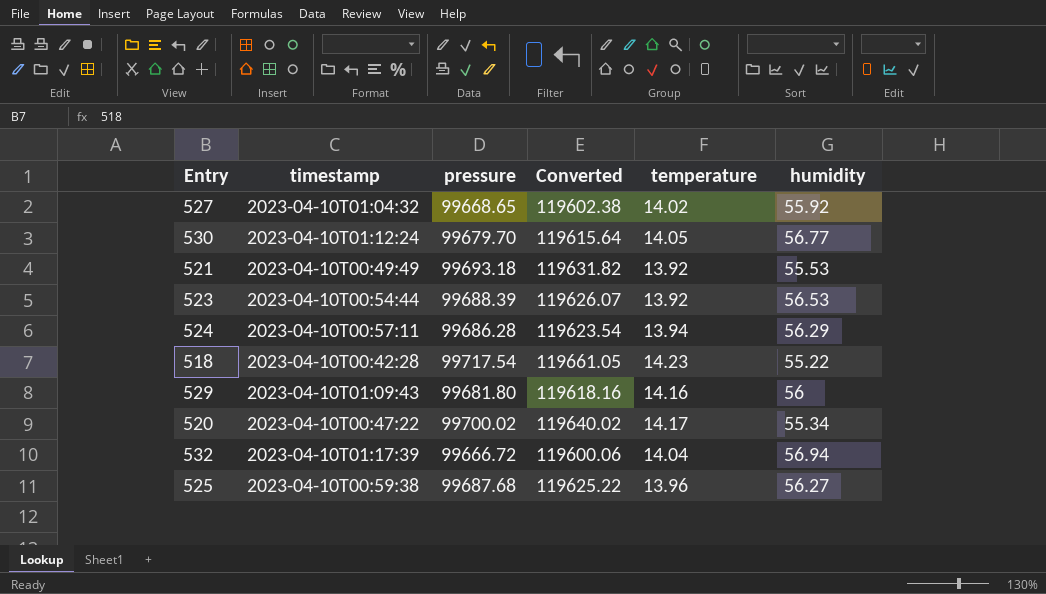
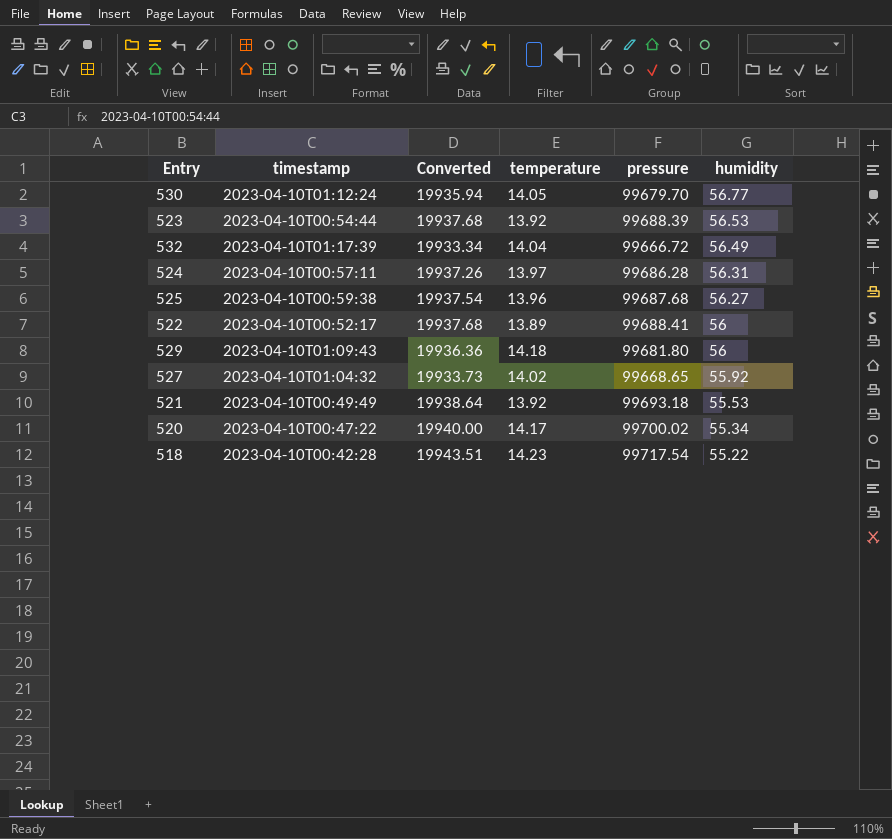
row order: none -> humidity descending
column Converted | formula: [pressure] * 1.2 -> [pressure] * 0.2
column pressure | position: 3 -> 5
532 | humidity: 56.94 -> 56.49
524 | temperature: 13.94 -> 13.97
524 | humidity: 56.29 -> 56.31
row 522: none -> 2023-04-10T00:52:17 | 19937.68 | 13.89 | 99688.41 | 56
529 | temperature: 14.16 -> 14.18

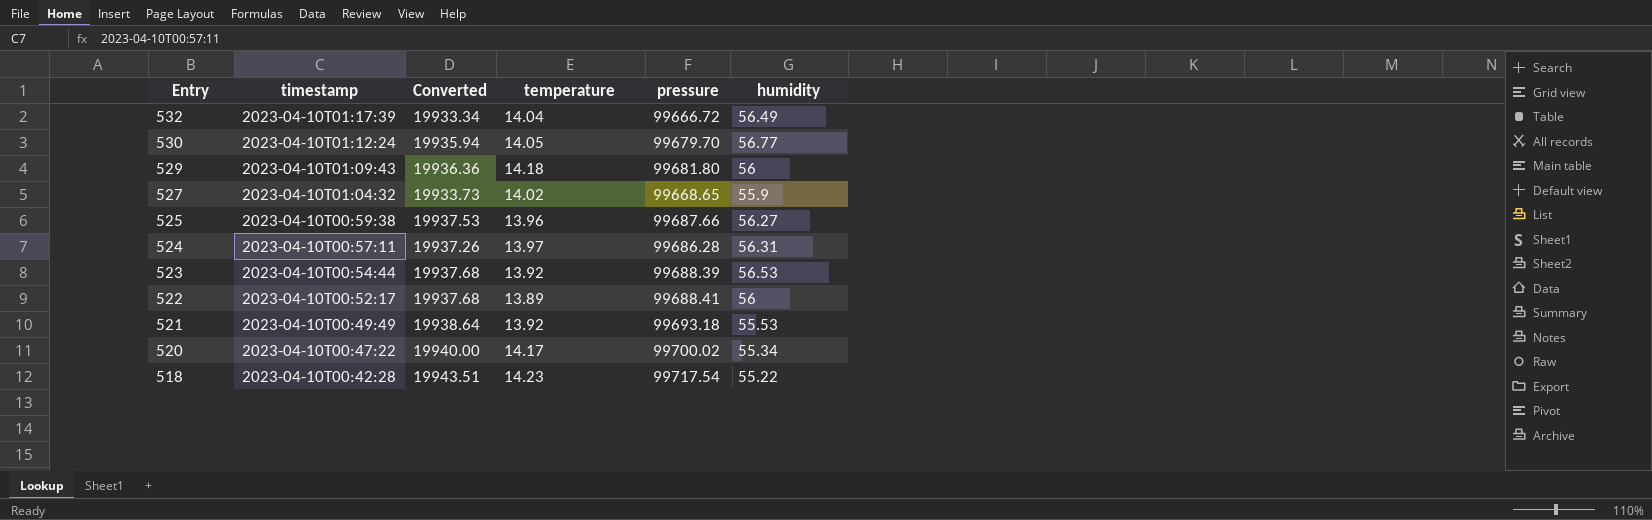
row order: humidity descending -> Entry descending
527 | humidity: 55.92 -> 55.9
525 | Converted: 19937.54 -> 19937.53
525 | pressure: 99687.68 -> 99687.66

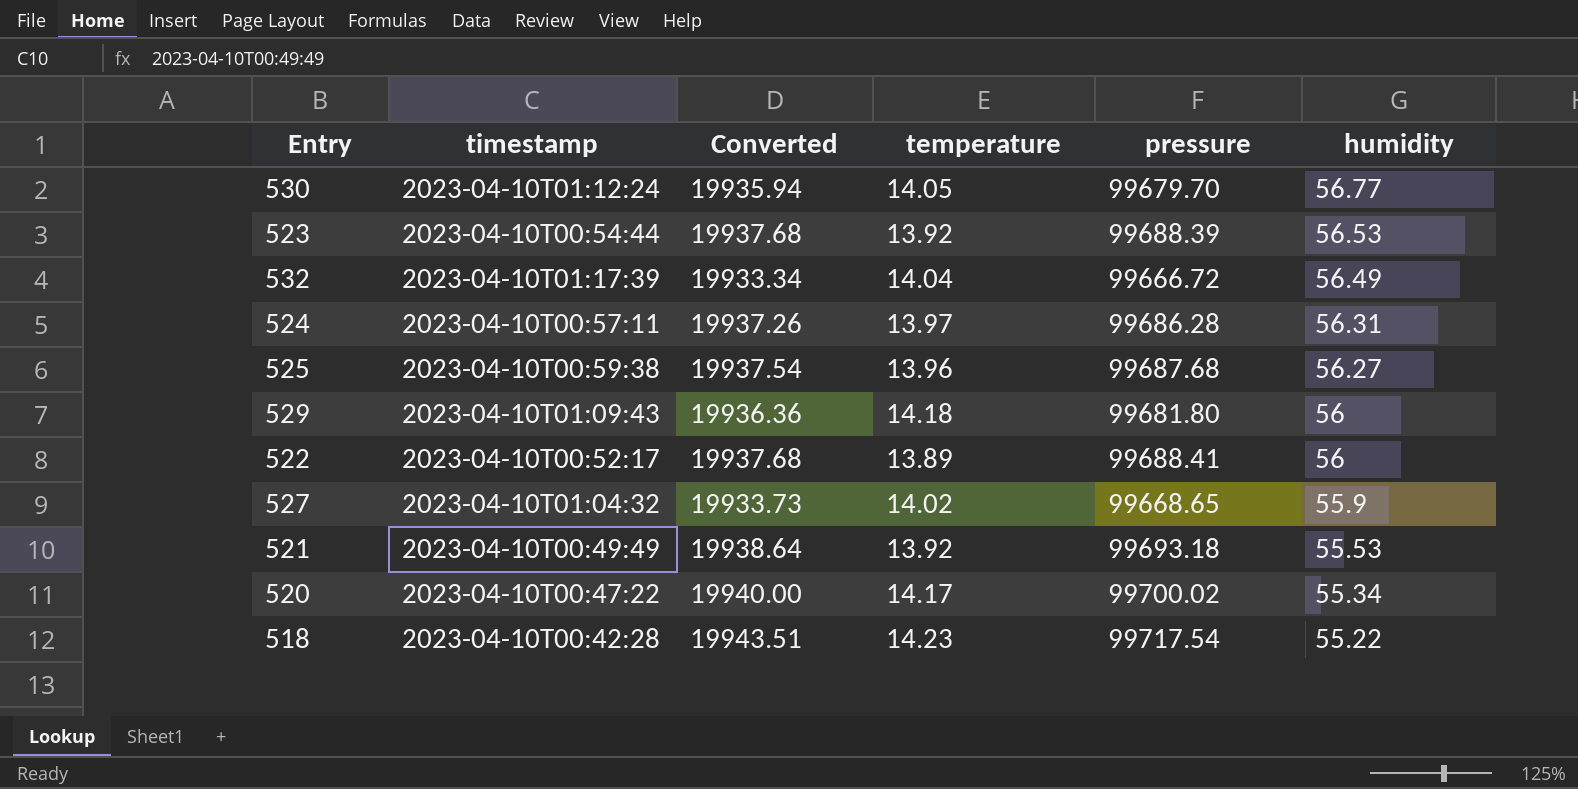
row order: Entry descending -> humidity descending
525 | Converted: 19937.53 -> 19937.54
525 | pressure: 99687.66 -> 99687.68

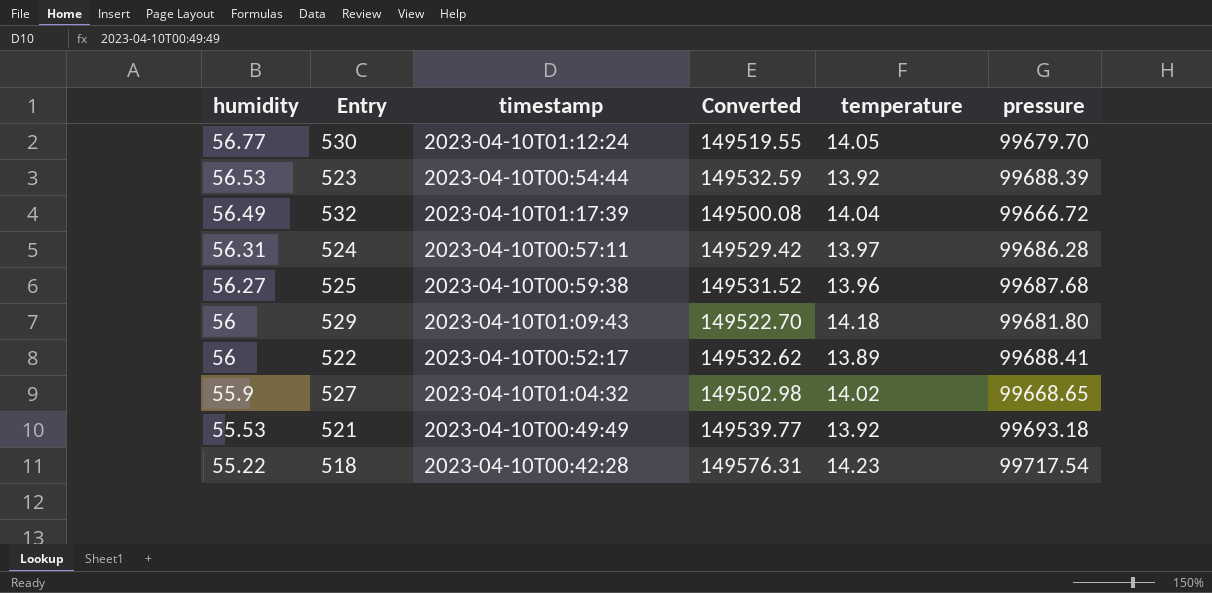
column humidity | position: 6 -> 1
column Converted | formula: [pressure] * 0.2 -> [pressure] * 1.5
row 520: 2023-04-10T00:47:22 | 19940.00 | 14.17 | 99700.02 | 55.34 -> none

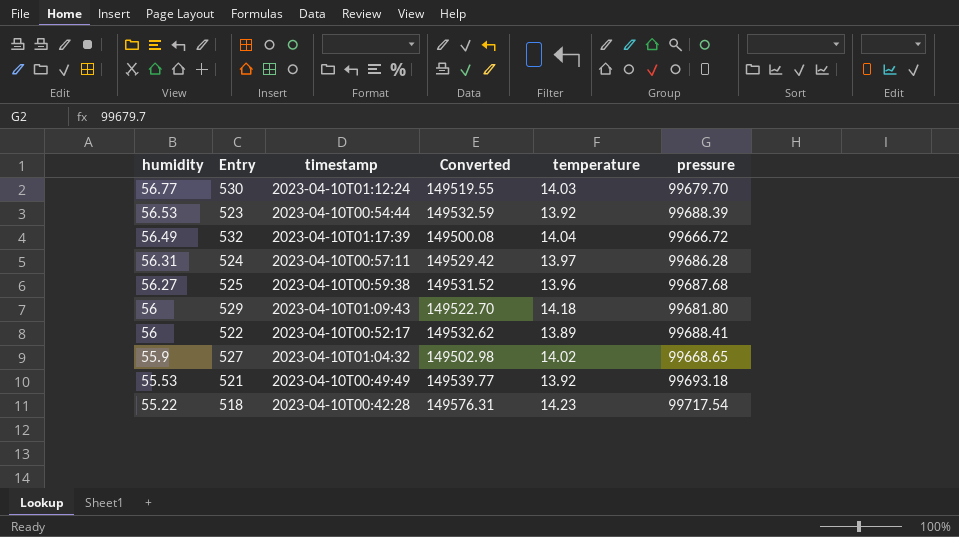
530 | temperature: 14.05 -> 14.03

